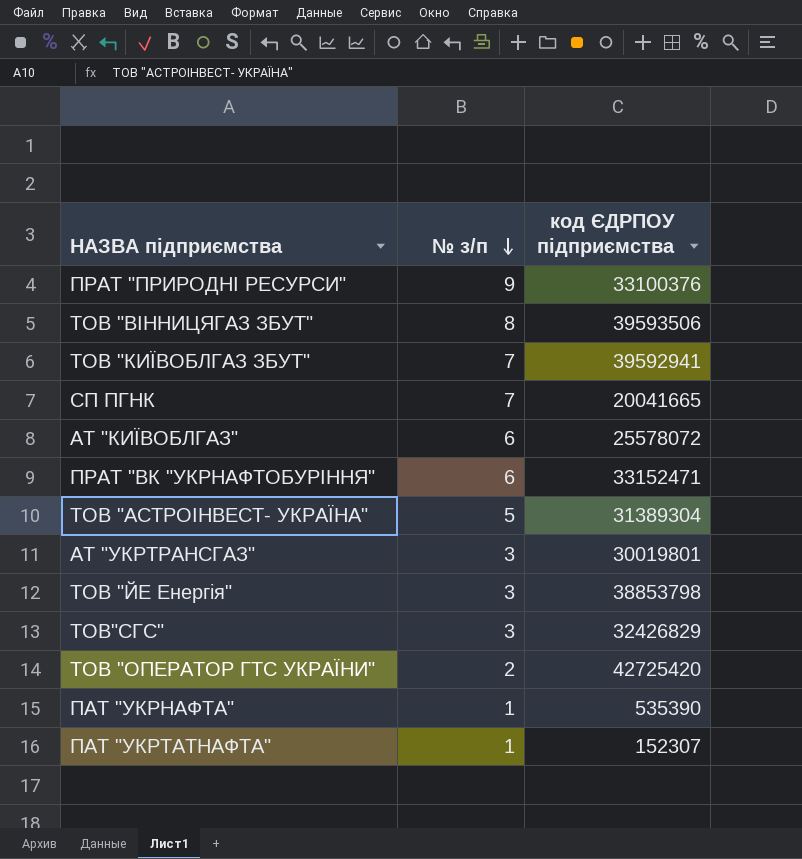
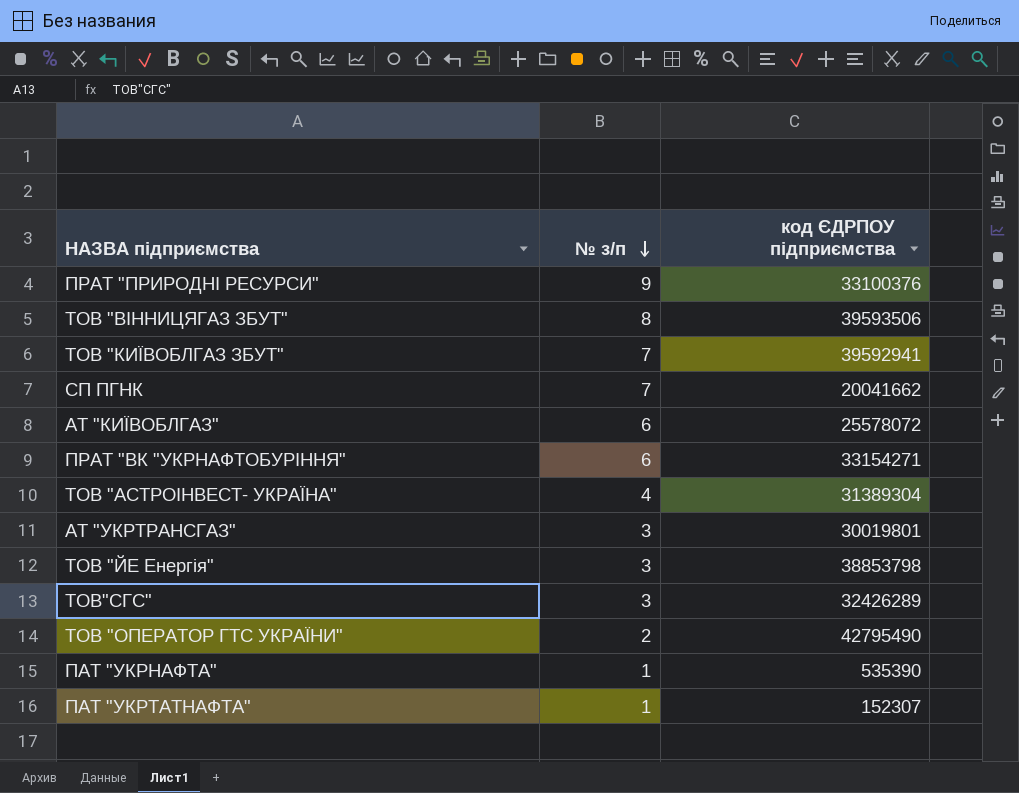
СП ПГНК | код ЄДРПОУ підприємства: 20041665 -> 20041662
ПРАТ "ВК "УКРНАФТОБУРІННЯ" | код ЄДРПОУ підприємства: 33152471 -> 33154271
ТОВ "АСТРОІНВЕСТ- УКРАЇНА" | № з/п: 5 -> 4
ТОВ"СГС" | код ЄДРПОУ підприємства: 32426829 -> 32426289
ТОВ "ОПЕРАТОР ГТС УКРАЇНИ" | код ЄДРПОУ підприємства: 42725420 -> 42795490

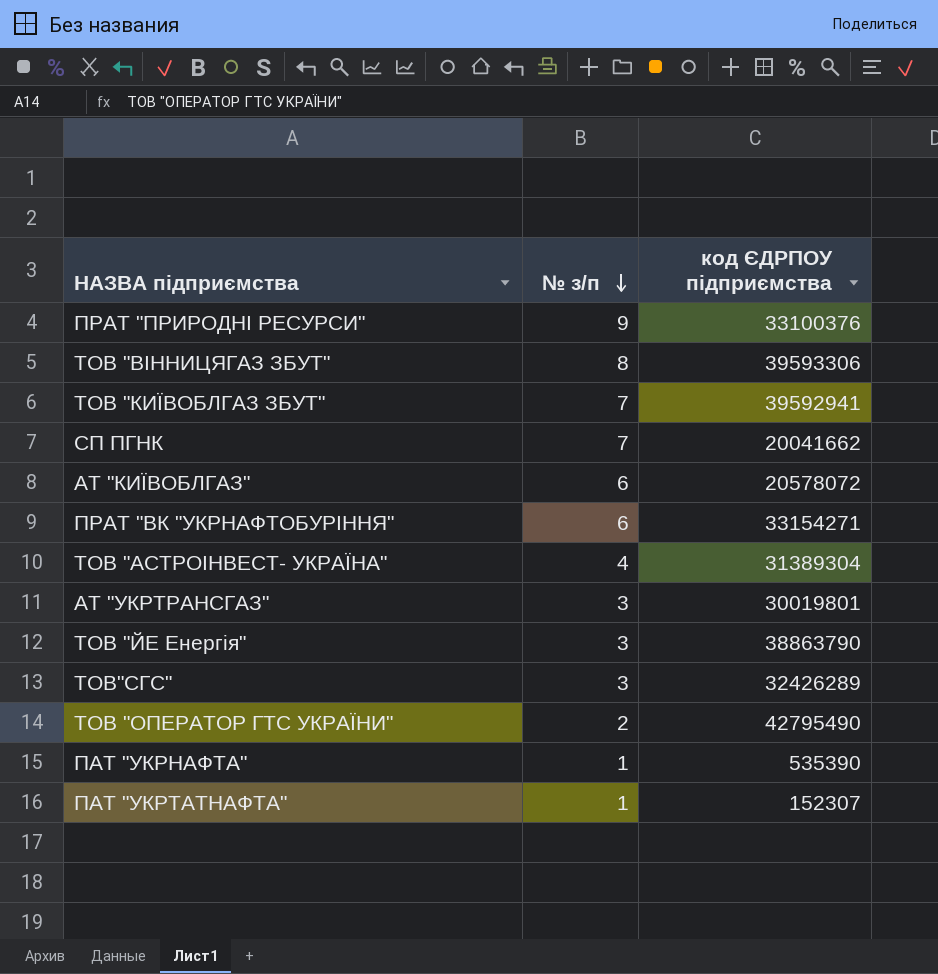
ТОВ "ВІННИЦЯГАЗ ЗБУТ" | код ЄДРПОУ підприємства: 39593506 -> 39593306
АТ "КИЇВОБЛГАЗ" | код ЄДРПОУ підприємства: 25578072 -> 20578072
ТОВ "ЙЕ Енергія" | код ЄДРПОУ підприємства: 38853798 -> 38863790

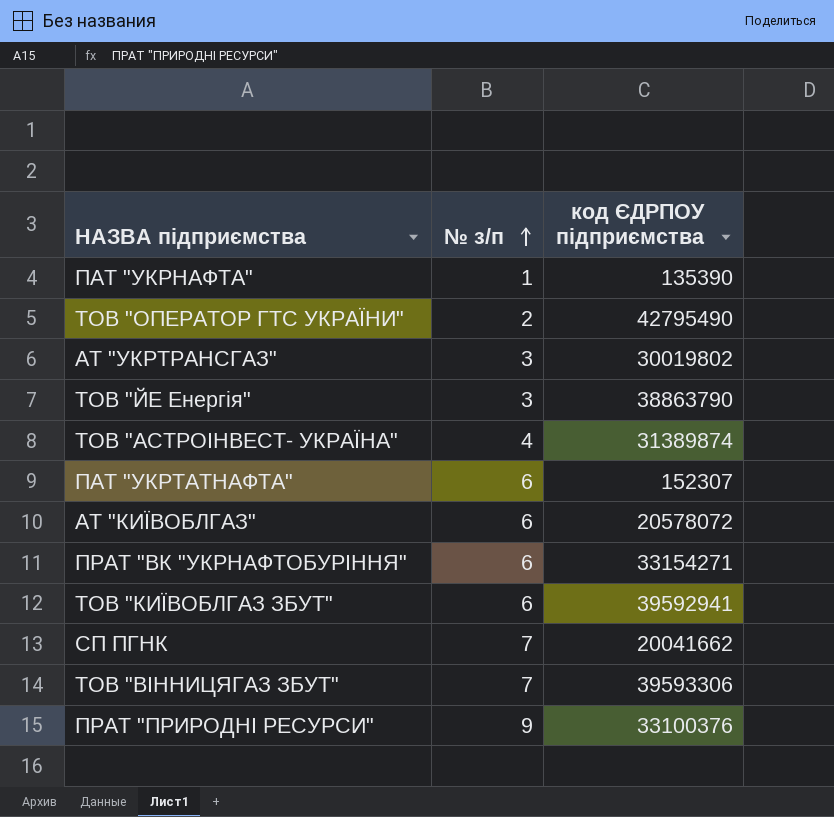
row order: № з/п descending -> № з/п ascending
row ТОВ"СГС": 3 | 32426289 -> none
ПАТ "УКРНАФТА" | код ЄДРПОУ підприємства: 535390 -> 135390
АТ "УКРТРАНСГАЗ" | код ЄДРПОУ підприємства: 30019801 -> 30019802
ТОВ "АСТРОІНВЕСТ- УКРАЇНА" | код ЄДРПОУ підприємства: 31389304 -> 31389874
ПАТ "УКРТАТНАФТА" | № з/п: 1 -> 6
ТОВ "КИЇВОБЛГАЗ ЗБУТ" | № з/п: 7 -> 6
ТОВ "ВІННИЦЯГАЗ ЗБУТ" | № з/п: 8 -> 7

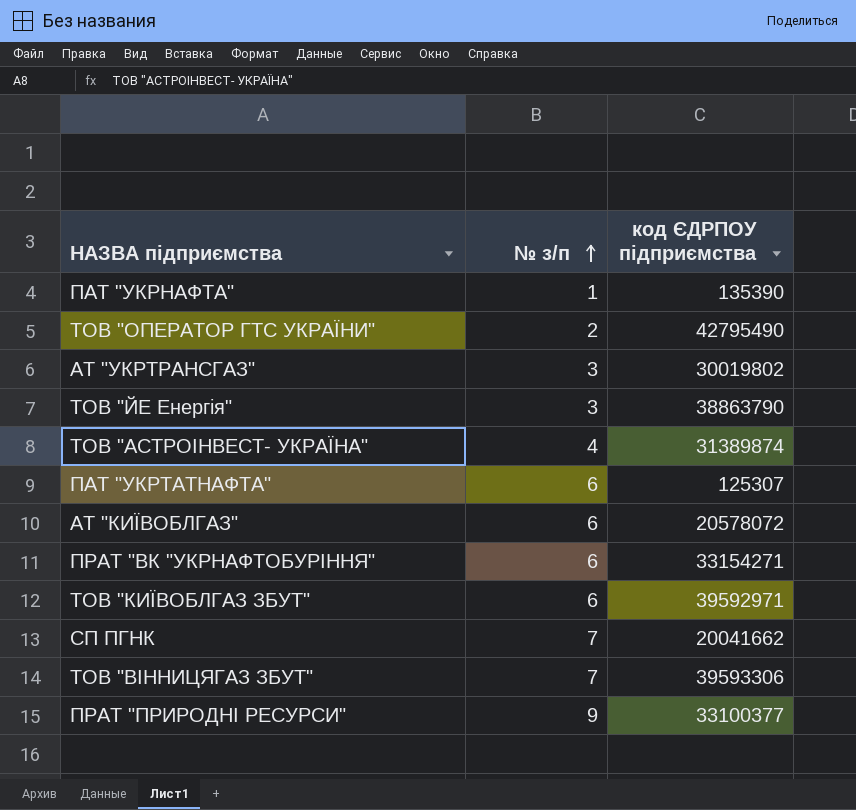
ПАТ "УКРТАТНАФТА" | код ЄДРПОУ підприємства: 152307 -> 125307
ТОВ "КИЇВОБЛГАЗ ЗБУТ" | код ЄДРПОУ підприємства: 39592941 -> 39592971
ПРАТ "ПРИРОДНІ РЕСУРСИ" | код ЄДРПОУ підприємства: 33100376 -> 33100377

